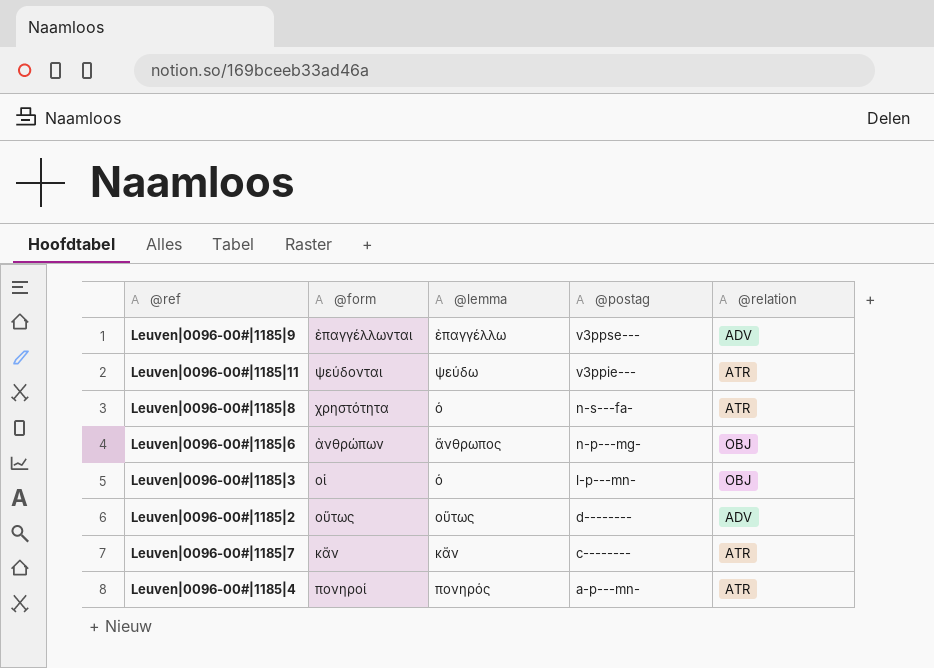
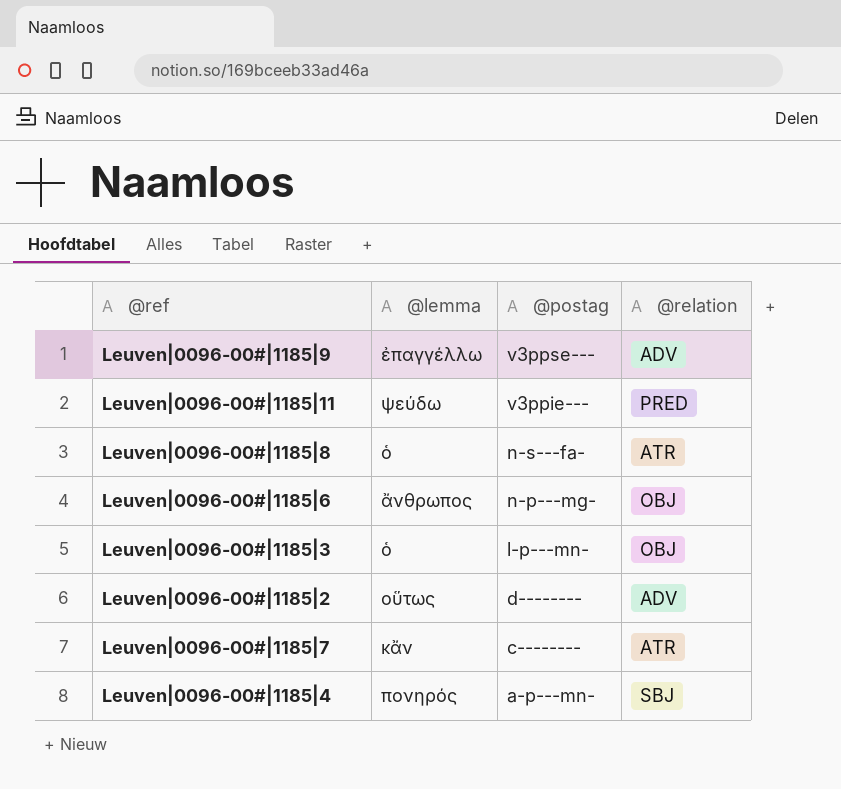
column @form | position: 2 -> none
Leuven|0096-00#|1185|11 | @relation: ATR -> PRED
Leuven|0096-00#|1185|4 | @relation: ATR -> SBJ

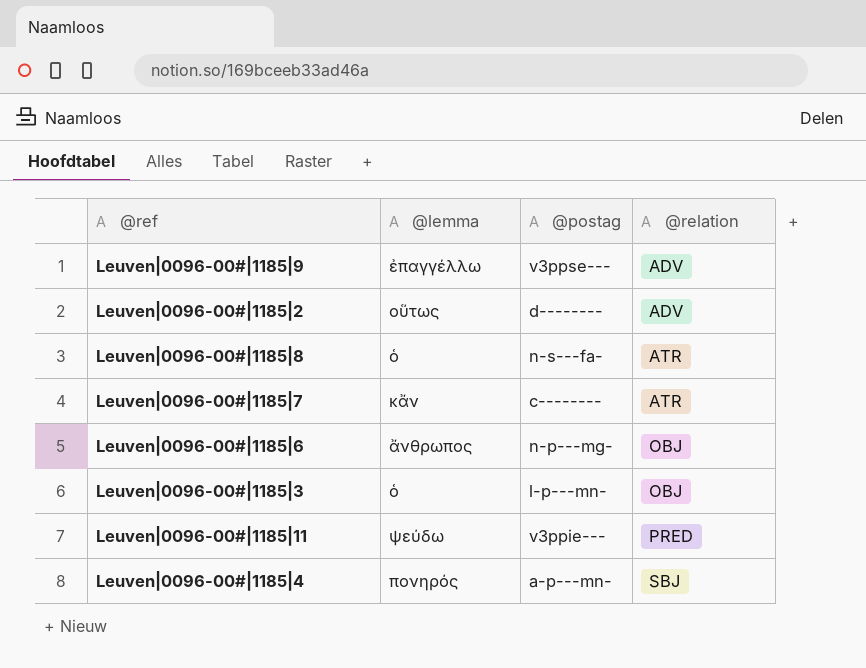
row order: @postag descending -> @relation ascending

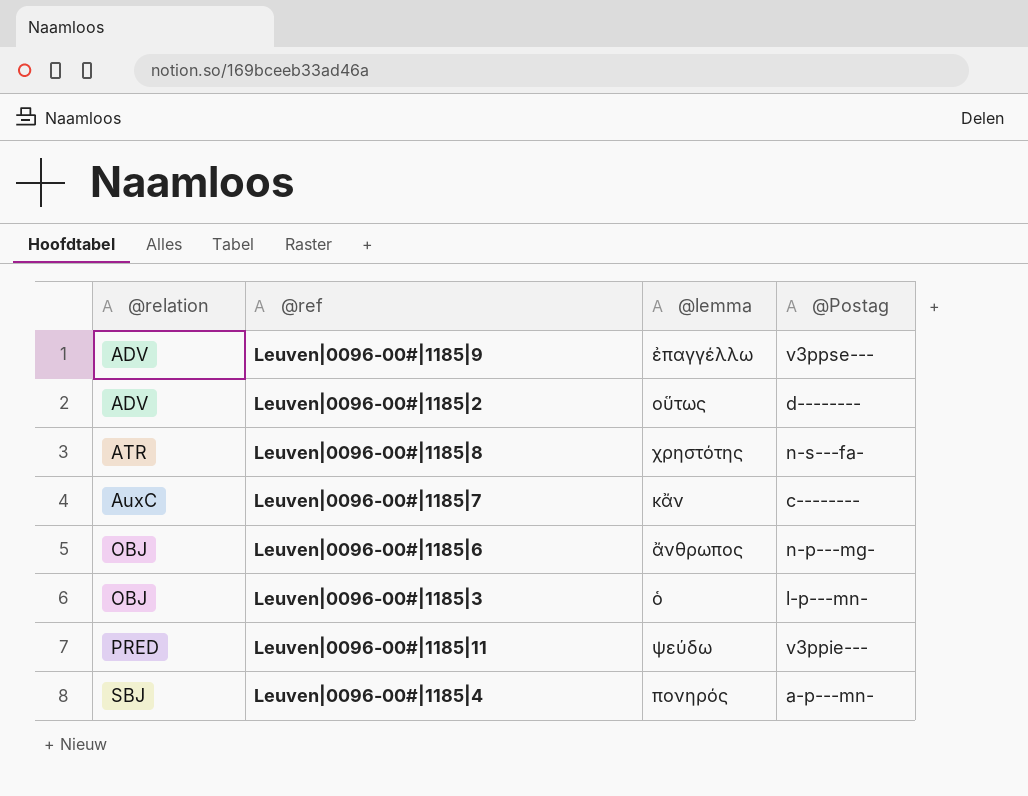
column @relation | position: 4 -> 1
column name: @postag -> @Postag
Leuven|0096-00#|1185|8 | @lemma: ὁ -> χρηστότης
Leuven|0096-00#|1185|7 | @relation: ATR -> AuxC

